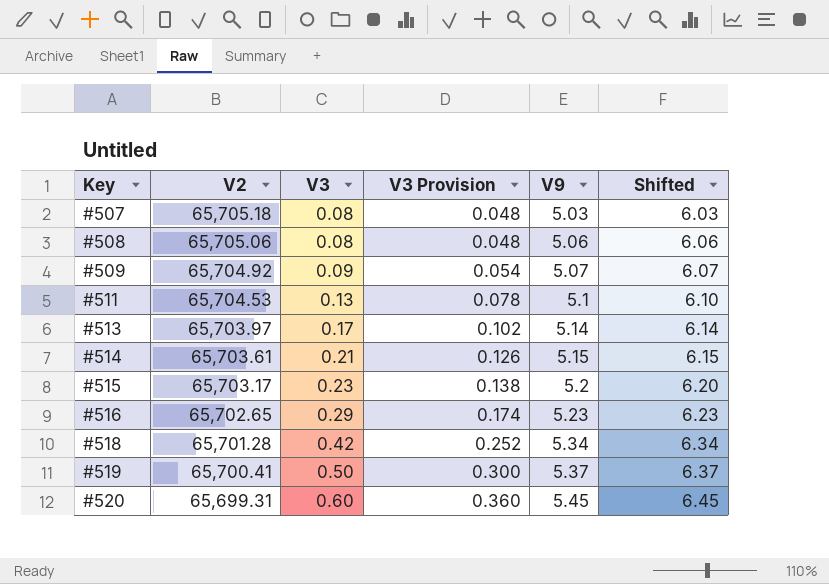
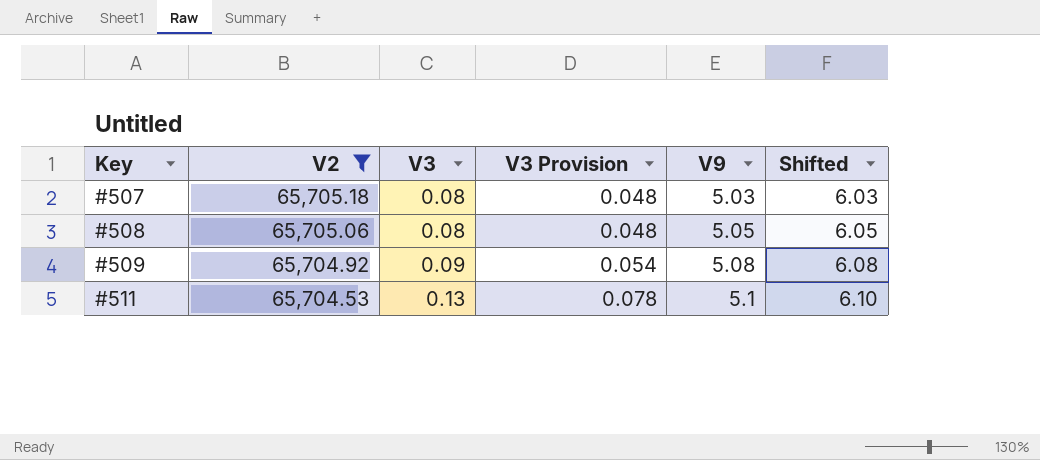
filter: none -> V2 >= 65,704.53
#508 | V9: 5.06 -> 5.05
#508 | Shifted: 6.06 -> 6.05
#509 | V9: 5.07 -> 5.08
#509 | Shifted: 6.07 -> 6.08

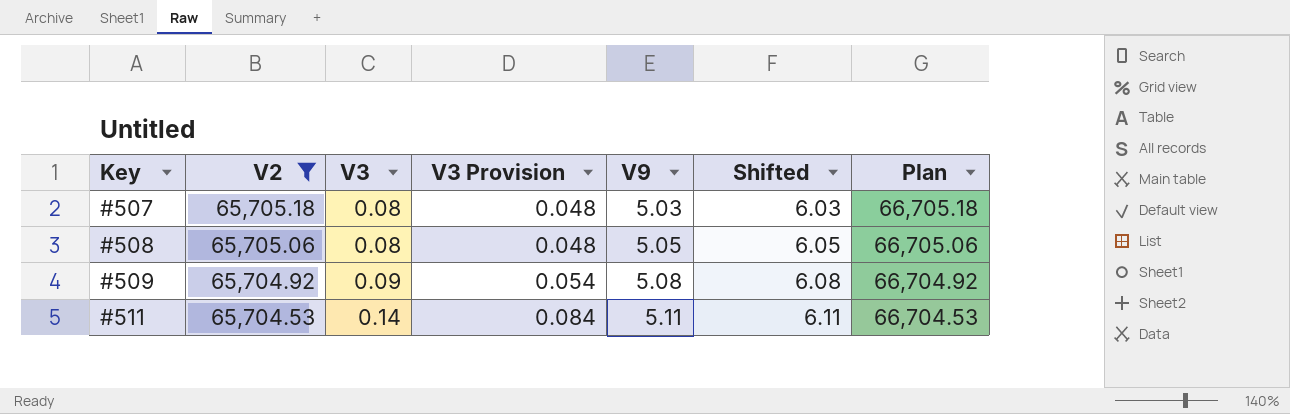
column Plan | formula: none -> [V2] + 1000
#511 | V3: 0.13 -> 0.14
#511 | V3 Provision: 0.078 -> 0.084
#511 | V9: 5.1 -> 5.11
#511 | Shifted: 6.10 -> 6.11

